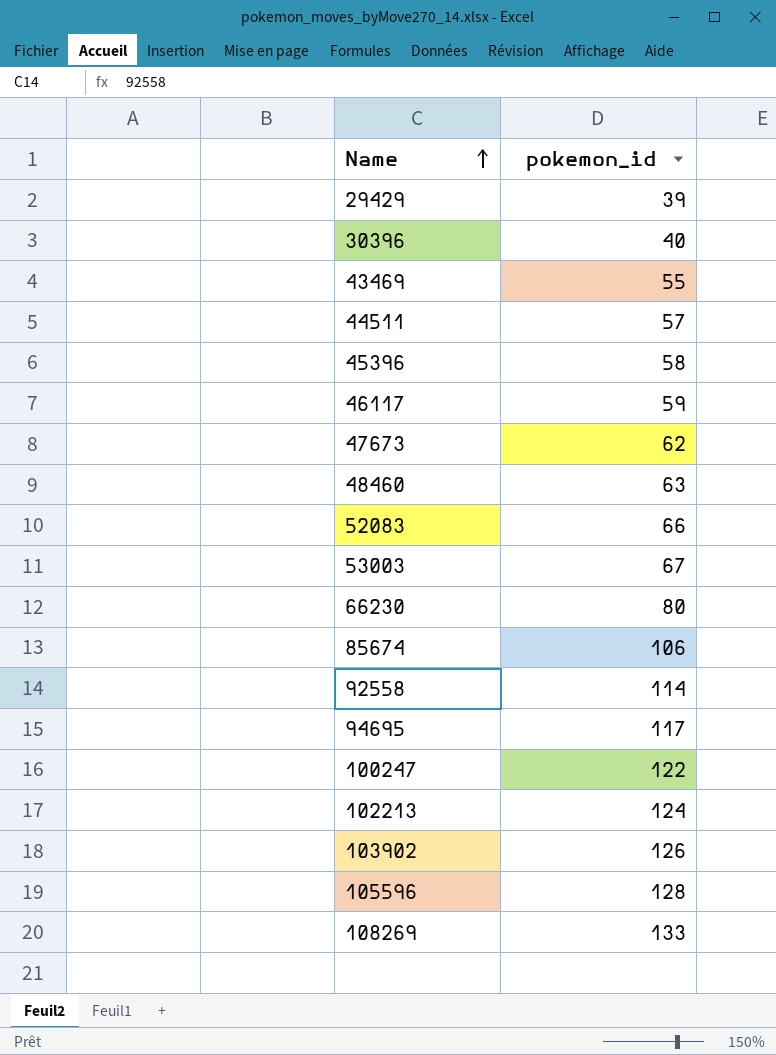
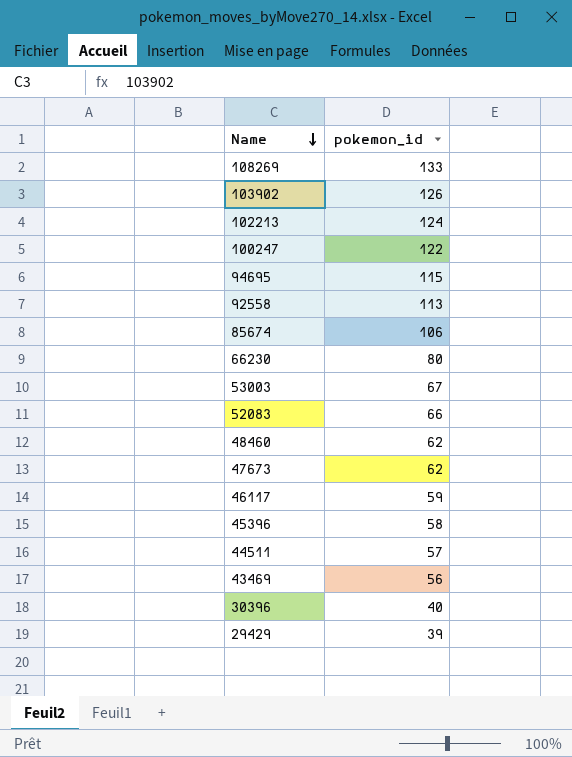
row order: Name ascending -> Name descending
row 105596: 128 -> none
94695 | pokemon_id: 117 -> 115
92558 | pokemon_id: 114 -> 113
48460 | pokemon_id: 63 -> 62
43469 | pokemon_id: 55 -> 56

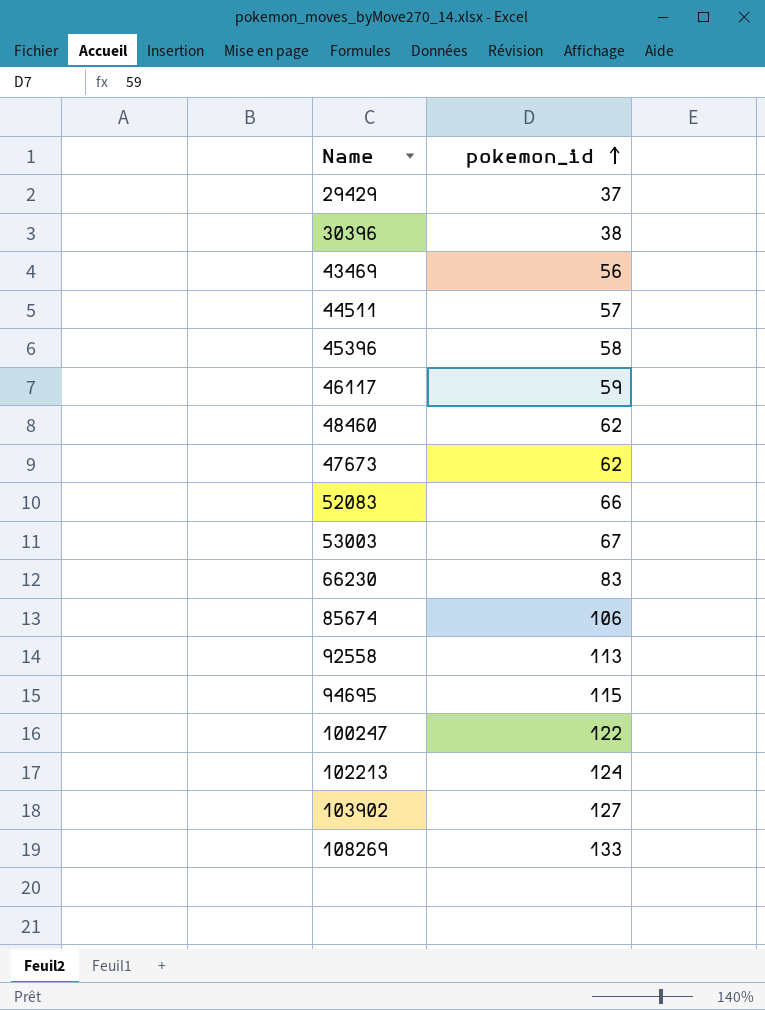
row order: Name descending -> pokemon_id ascending
29429 | pokemon_id: 39 -> 37
30396 | pokemon_id: 40 -> 38
66230 | pokemon_id: 80 -> 83
103902 | pokemon_id: 126 -> 127

